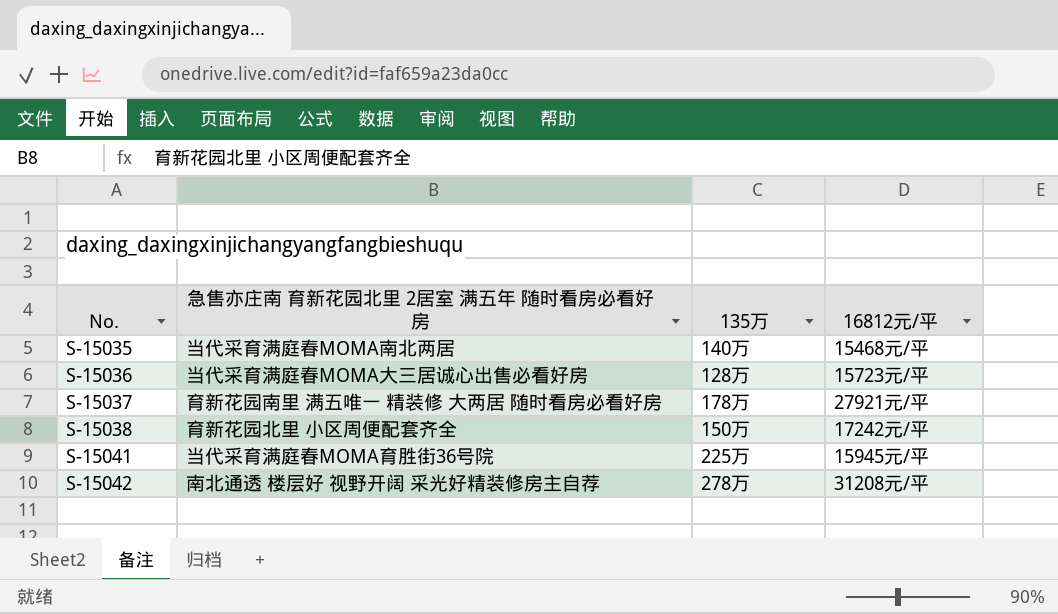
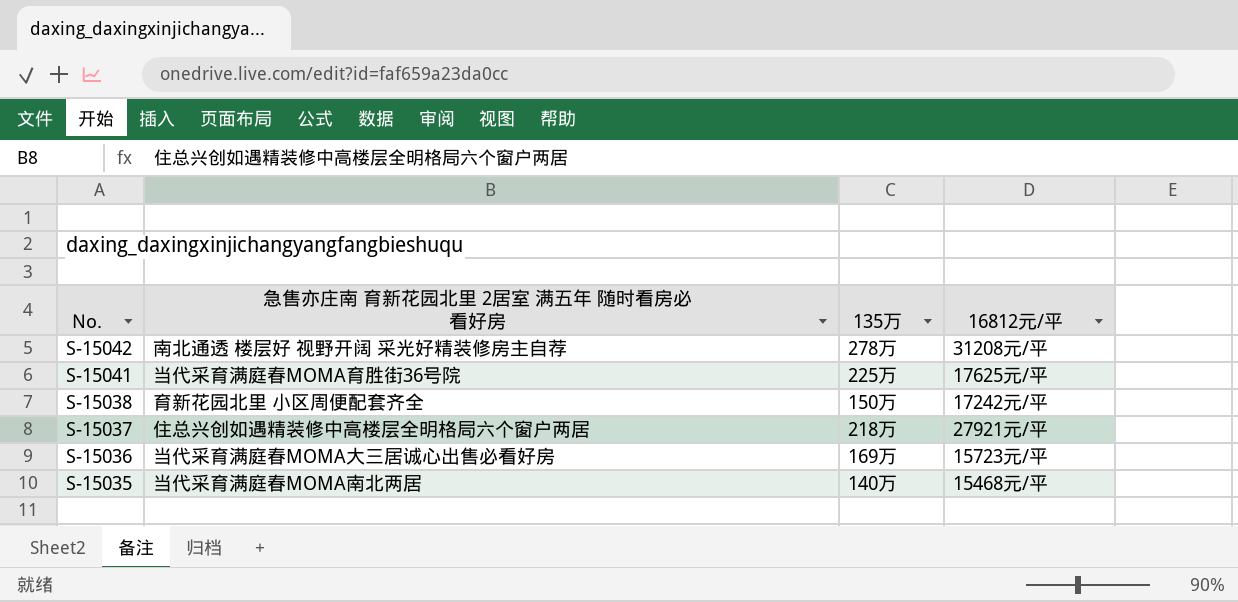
row order: No. ascending -> No. descending
S-15041 | 16812元/平: 15945元/平 -> 17625元/平
S-15037 | 急售亦庄南 育新花园北里 2居室 满五年 随时看房必看好房: 育新花园南里 满五唯一 精装修 大两居 随时看房必看好房 -> 住总兴创如遇精装修中高楼层全明格局六个窗户两居
S-15037 | 135万: 178万 -> 218万
S-15036 | 135万: 128万 -> 169万

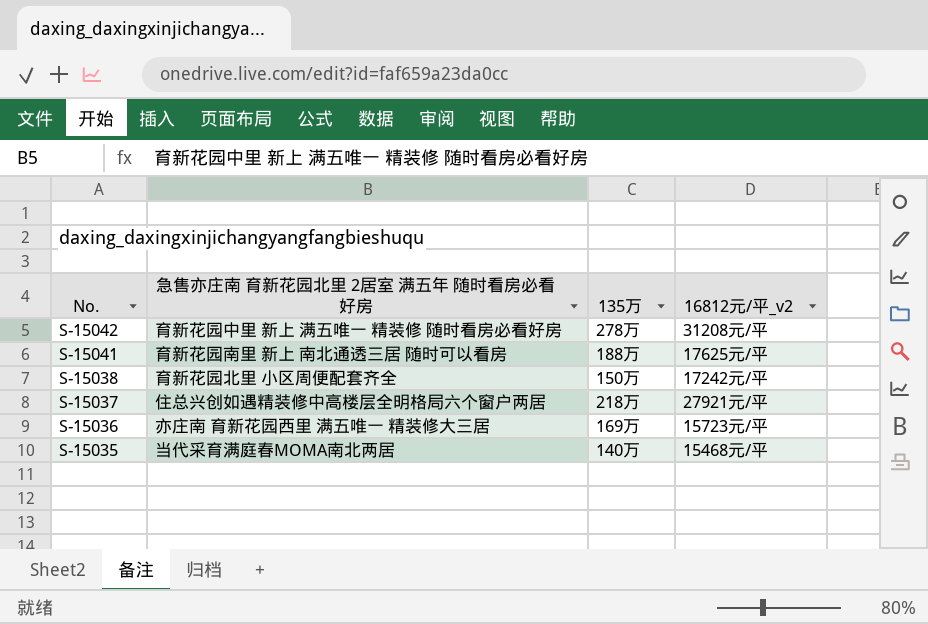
column name: 16812元/平 -> 16812元/平_v2
S-15042 | 急售亦庄南 育新花园北里 2居室 满五年 随时看房必看好房: 南北通透 楼层好 视野开阔 采光好精装修房主自荐 -> 育新花园中里 新上 满五唯一 精装修 随时看房必看好房
S-15041 | 急售亦庄南 育新花园北里 2居室 满五年 随时看房必看好房: 当代采育满庭春MOMA育胜街36号院 -> 育新花园南里 新上 南北通透三居 随时可以看房
S-15041 | 135万: 225万 -> 188万
S-15036 | 急售亦庄南 育新花园北里 2居室 满五年 随时看房必看好房: 当代采育满庭春MOMA大三居诚心出售必看好房 -> 亦庄南 育新花园西里 满五唯一 精装修大三居

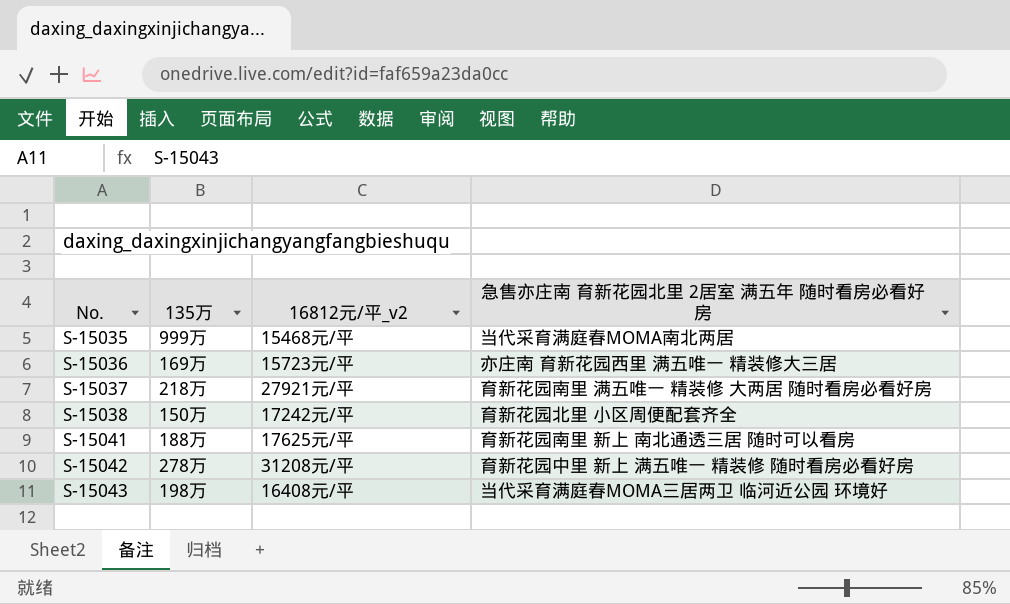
row order: No. descending -> No. ascending
column 急售亦庄南 育新花园北里 2居室 满五年 随时看房必看好房 | position: 2 -> 4
S-15035 | 135万: 140万 -> 999万
S-15037 | 急售亦庄南 育新花园北里 2居室 满五年 随时看房必看好房: 住总兴创如遇精装修中高楼层全明格局六个窗户两居 -> 育新花园南里 满五唯一 精装修 大两居 随时看房必看好房
row S-15043: none -> 198万 | 16408元/平 | 当代采育满庭春MOMA三居两卫 临河近公园 环境好

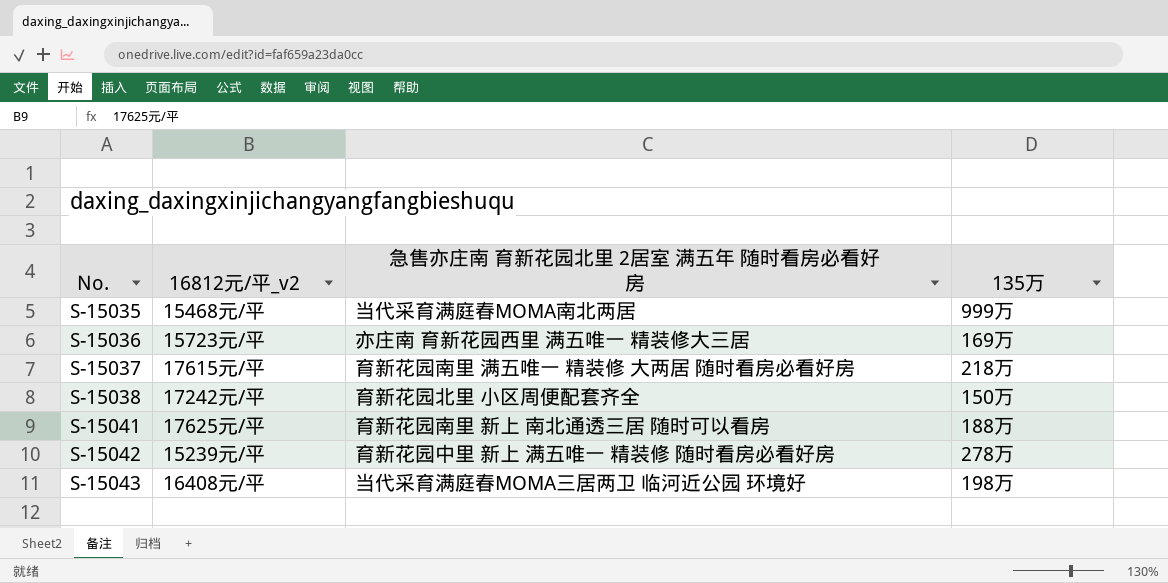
column 135万 | position: 2 -> 4
S-15037 | 16812元/平_v2: 27921元/平 -> 17615元/平
S-15042 | 16812元/平_v2: 31208元/平 -> 15239元/平

